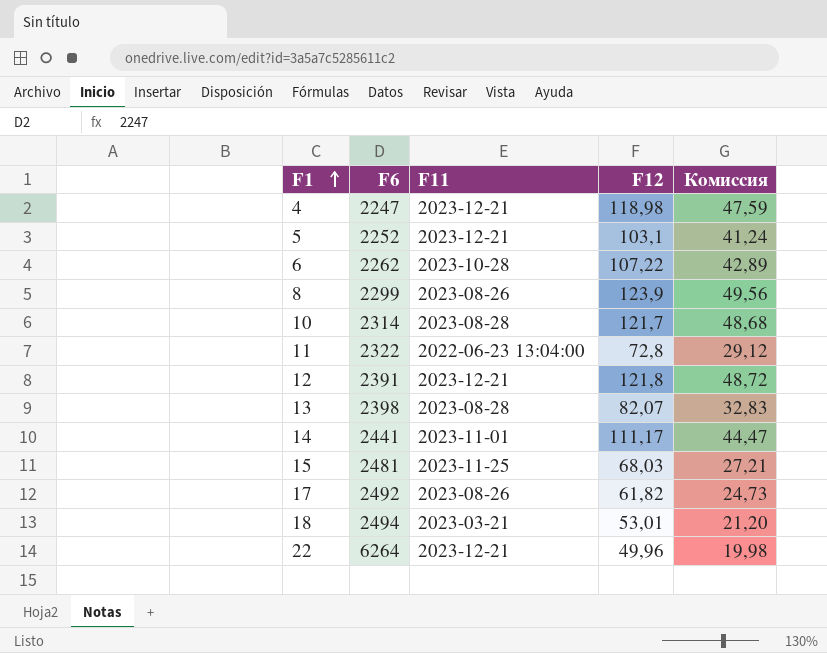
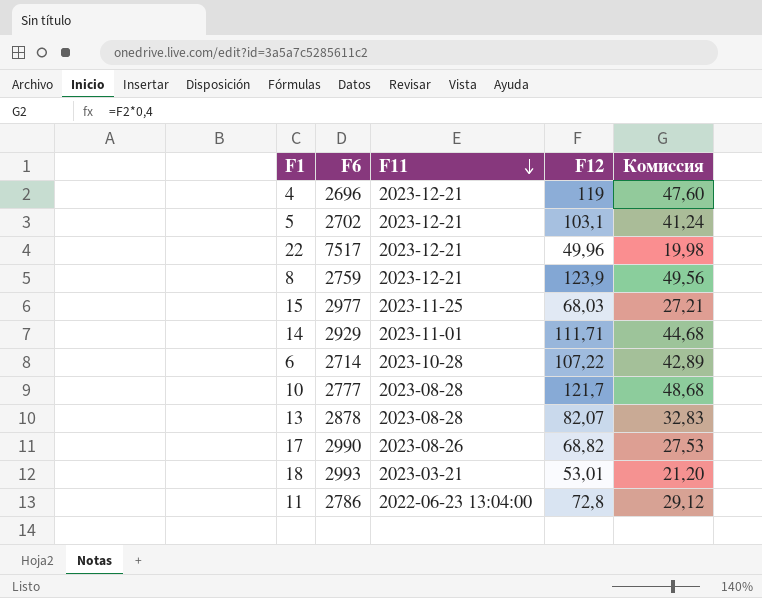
row order: F1 ascending -> F11 descending
row 12: 2391 | 2023-12-21 | 121,8 | 48,72 -> none
4 | F6: 2247 -> 2696
4 | F12: 118,98 -> 119
4 | Комиссия: 47,59 -> 47,60
5 | F6: 2252 -> 2702
22 | F6: 6264 -> 7517
8 | F6: 2299 -> 2759
8 | F11: 2023-08-26 -> 2023-12-21
15 | F6: 2481 -> 2977
14 | F6: 2441 -> 2929
14 | F12: 111,17 -> 111,71
14 | Комиссия: 44,47 -> 44,68
6 | F6: 2262 -> 2714
10 | F6: 2314 -> 2777
13 | F6: 2398 -> 2878
17 | F6: 2492 -> 2990
17 | F12: 61,82 -> 68,82
17 | Комиссия: 24,73 -> 27,53
18 | F6: 2494 -> 2993
11 | F6: 2322 -> 2786

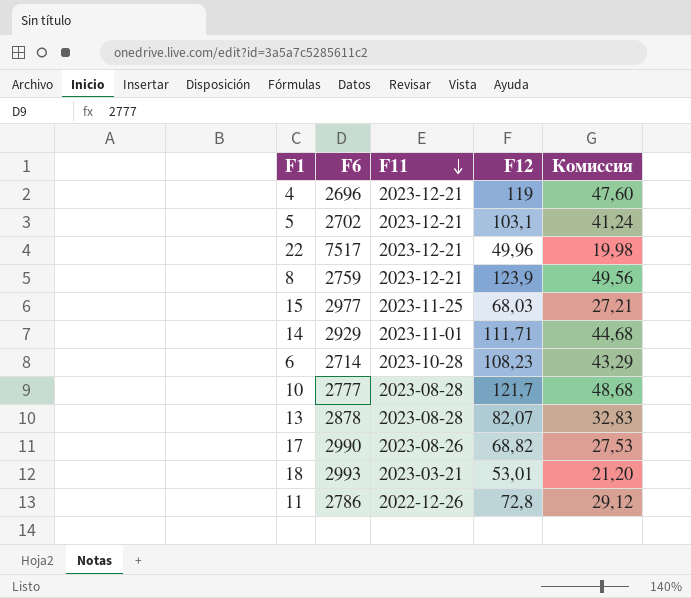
6 | F12: 107,22 -> 108,23
6 | Комиссия: 42,89 -> 43,29
11 | F11: 2022-06-23 13:04:00 -> 2022-12-26

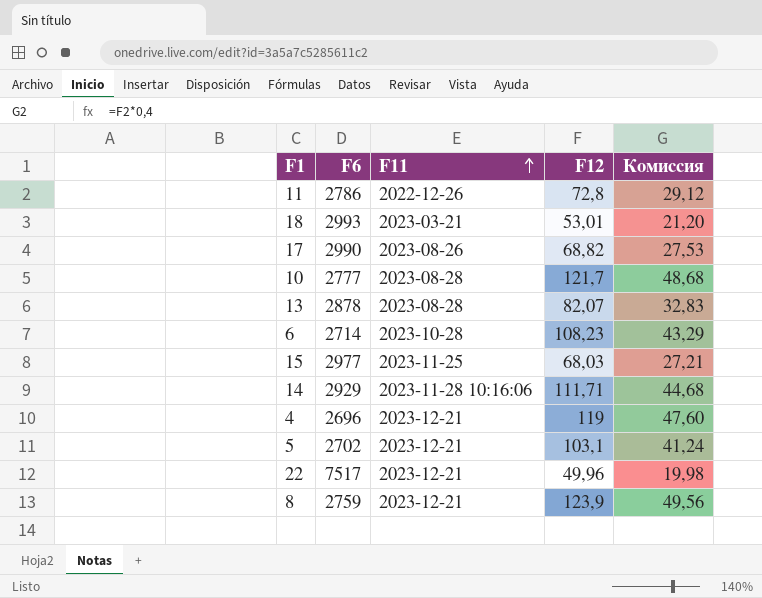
row order: F11 descending -> F11 ascending
14 | F11: 2023-11-01 -> 2023-11-28 10:16:06

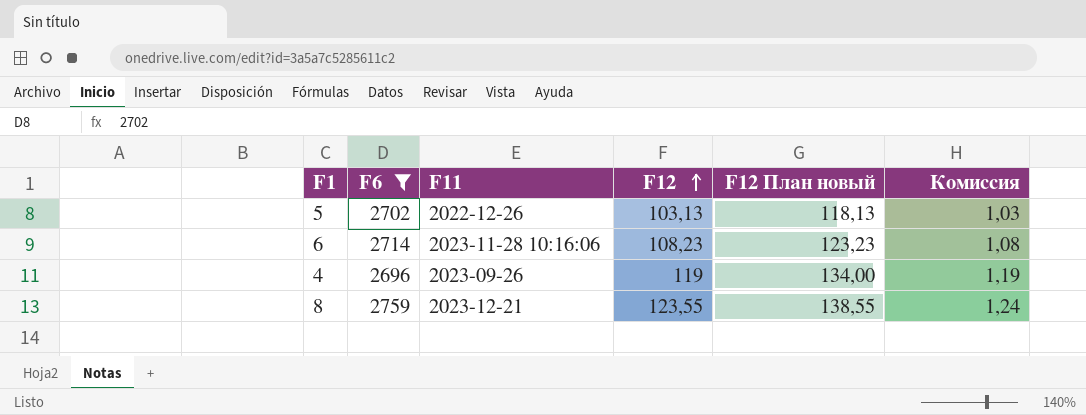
filter: none -> F6 <= 2759
row order: F11 ascending -> F12 ascending
column F12 План новый | formula: none -> [F12] + 15
column Комиссия | formula: [F12] * 0,4 -> [F12] * 0,01
5 | F11: 2023-12-21 -> 2022-12-26
5 | F12: 103,1 -> 103,13
6 | F11: 2023-10-28 -> 2023-11-28 10:16:06
4 | F11: 2023-12-21 -> 2023-09-26
8 | F12: 123,9 -> 123,55

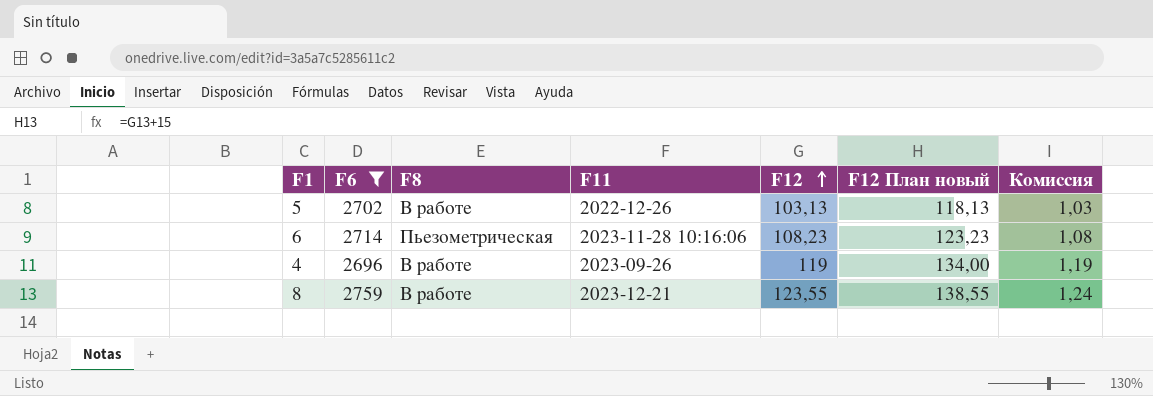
column F8 | position: none -> 3

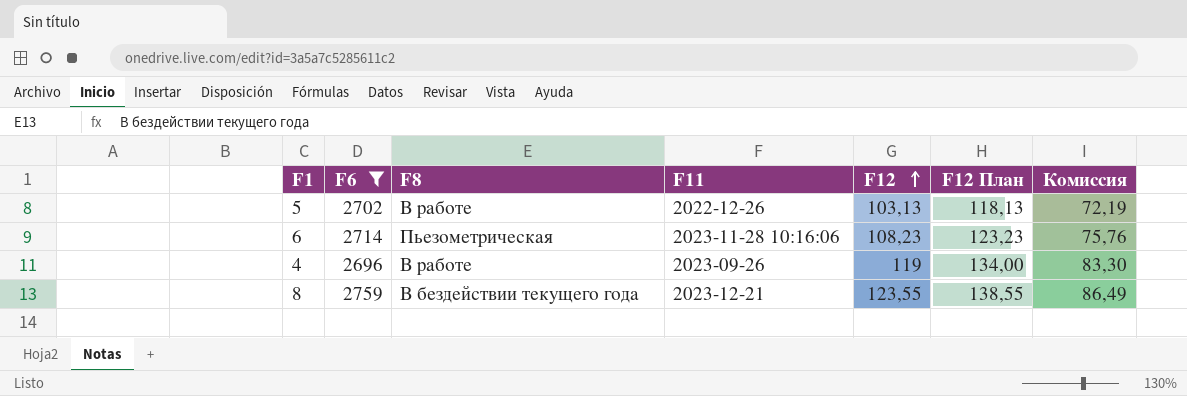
column name: F12 План новый -> F12 План
column Комиссия | formula: [F12] * 0,01 -> [F12] * 0,7
8 | F8: В работе -> В бездействии текущего года

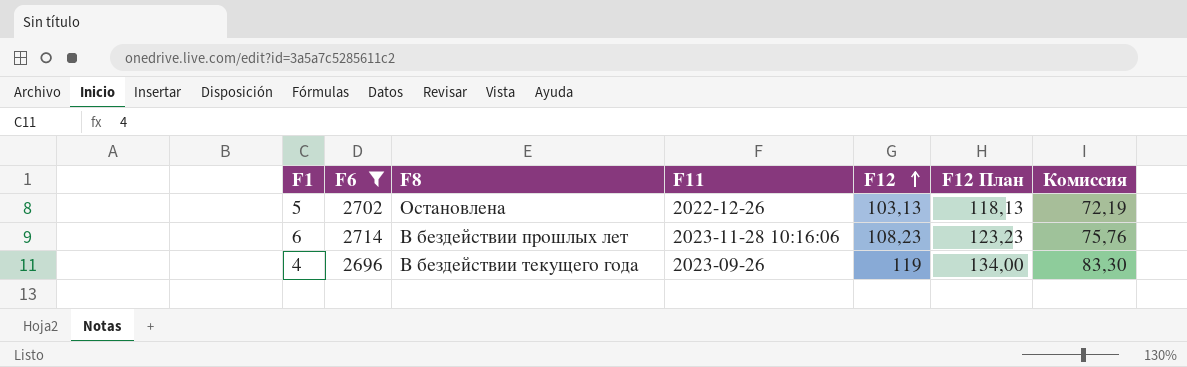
row 8: 2759 | В бездействии текущего года | 2023-12-21 | 123,55 | 138,55 | 86,49 -> none
5 | F8: В работе -> Остановлена
6 | F8: Пьезометрическая -> В бездействии прошлых лет
4 | F8: В работе -> В бездействии текущего года

